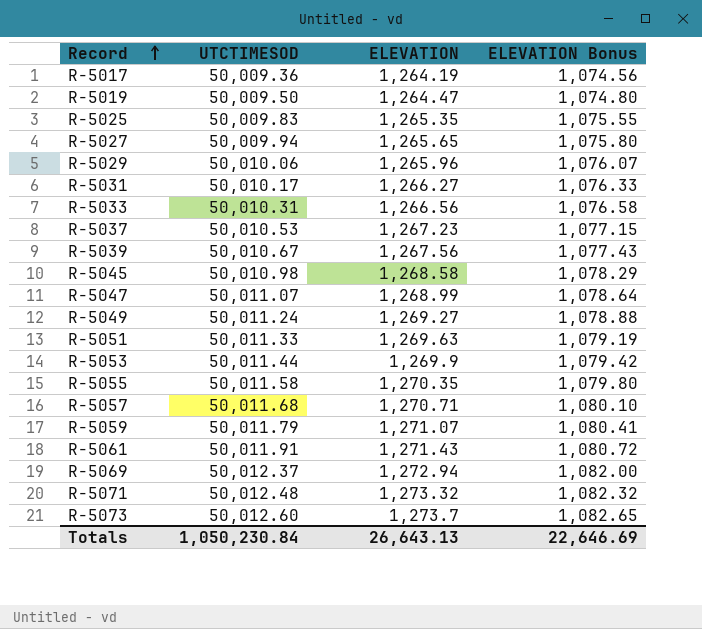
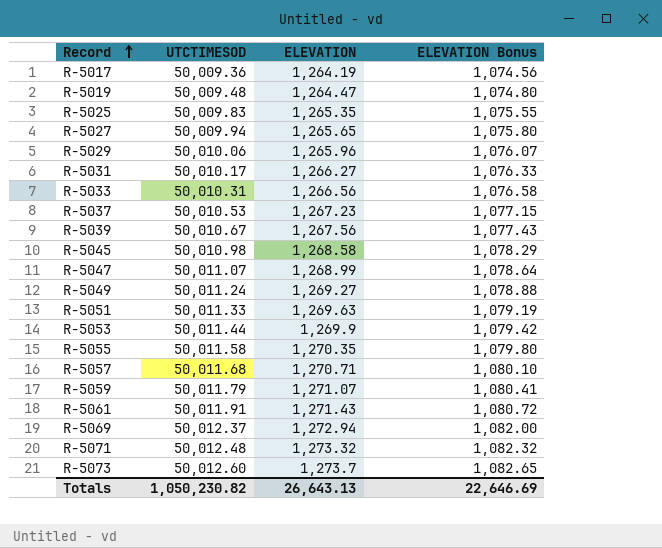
R-5019 | UTCTIMESOD: 50,009.50 -> 50,009.48
Totals | UTCTIMESOD: 1,050,230.84 -> 1,050,230.82

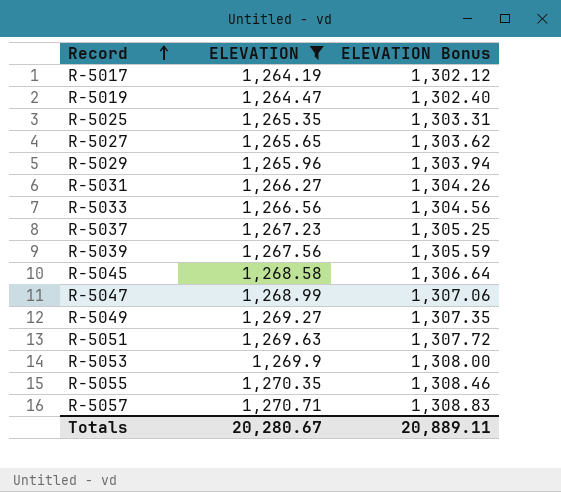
filter: none -> ELEVATION <= 1,270.71
column UTCTIMESOD | position: 2 -> none
column ELEVATION Bonus | formula: [ELEVATION] * 0.85 -> [ELEVATION] * 1.03
Totals | ELEVATION: 26,643.13 -> 20,280.67
Totals | ELEVATION Bonus: 22,646.69 -> 20,889.11

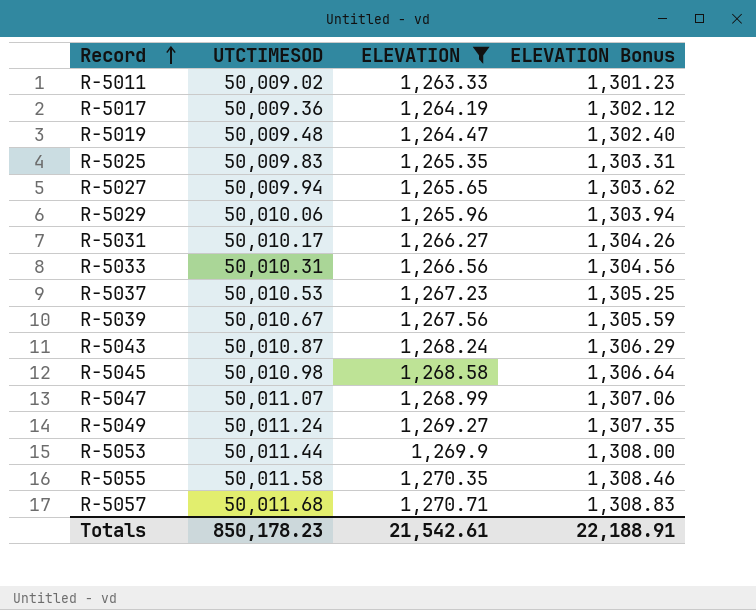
column UTCTIMESOD | position: none -> 2
row R-5051: 1,269.63 | 1,307.72 -> none
row R-5011: none -> 50,009.02 | 1,263.33 | 1,301.23
row R-5043: none -> 50,010.87 | 1,268.24 | 1,306.29
Totals | ELEVATION: 20,280.67 -> 21,542.61
Totals | ELEVATION Bonus: 20,889.11 -> 22,188.91

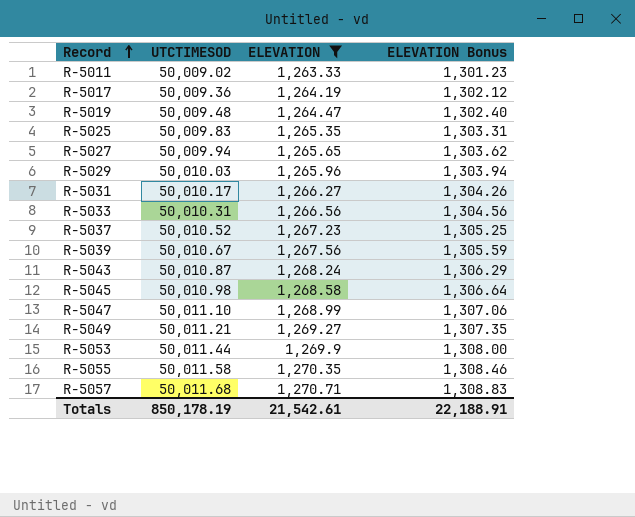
R-5029 | UTCTIMESOD: 50,010.06 -> 50,010.03
R-5037 | UTCTIMESOD: 50,010.53 -> 50,010.52
R-5047 | UTCTIMESOD: 50,011.07 -> 50,011.10
R-5049 | UTCTIMESOD: 50,011.24 -> 50,011.21
Totals | UTCTIMESOD: 850,178.23 -> 850,178.19

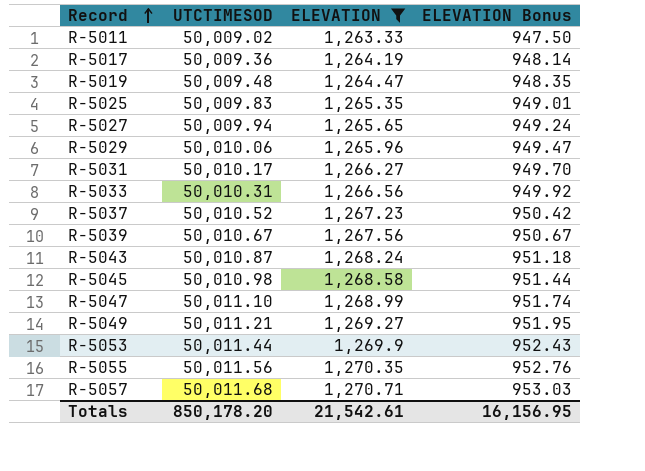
column ELEVATION Bonus | formula: [ELEVATION] * 1.03 -> [ELEVATION] * 0.75
R-5029 | UTCTIMESOD: 50,010.03 -> 50,010.06
R-5055 | UTCTIMESOD: 50,011.58 -> 50,011.56
Totals | UTCTIMESOD: 850,178.19 -> 850,178.20
Totals | ELEVATION Bonus: 22,188.91 -> 16,156.95

